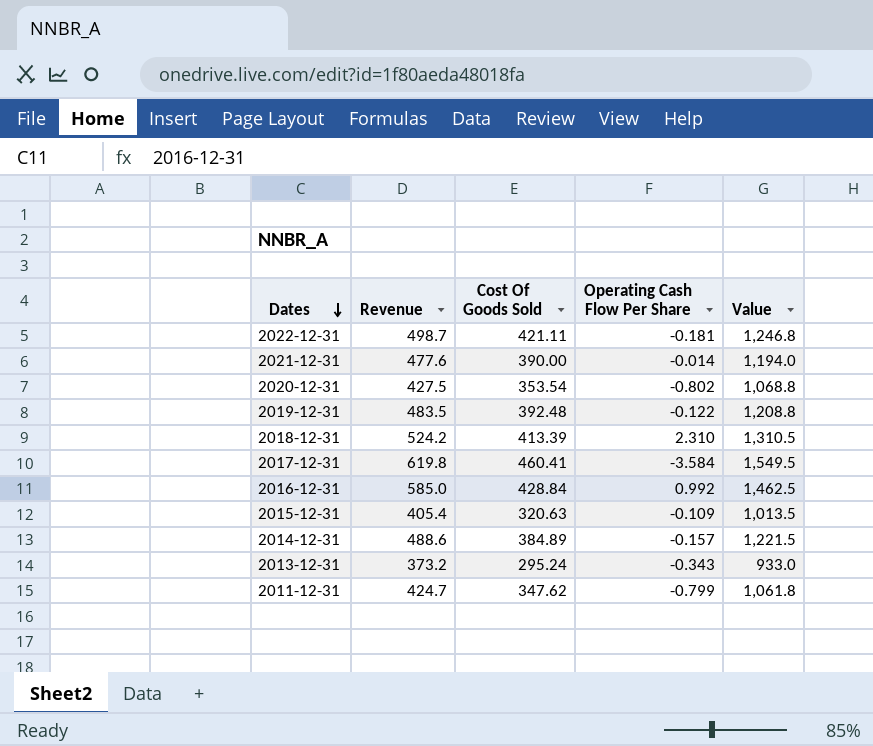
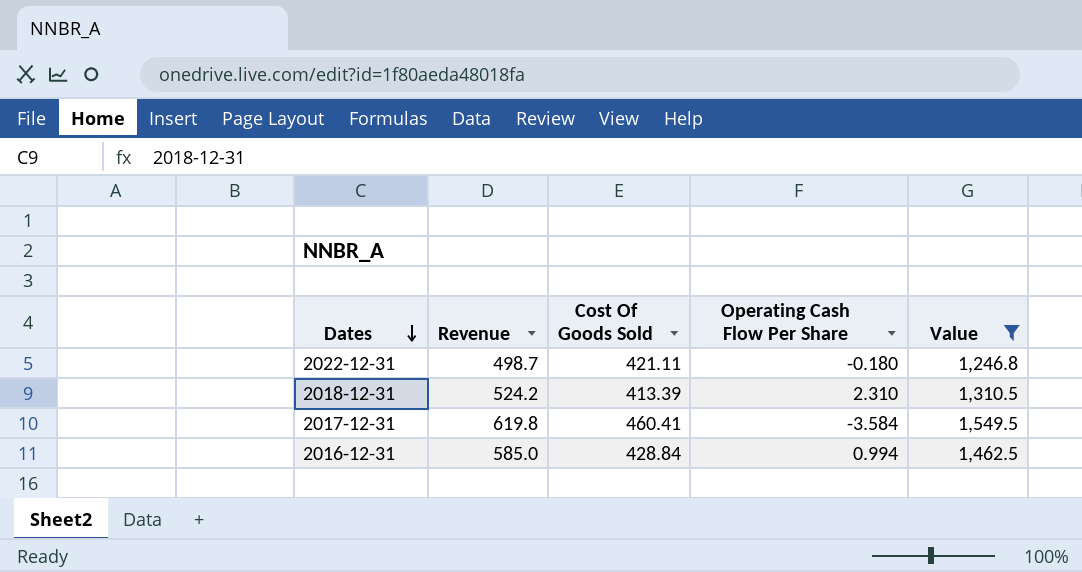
filter: none -> Value >= 1,246.8
2022-12-31 | Operating Cash Flow Per Share: -0.181 -> -0.180
2016-12-31 | Operating Cash Flow Per Share: 0.992 -> 0.994

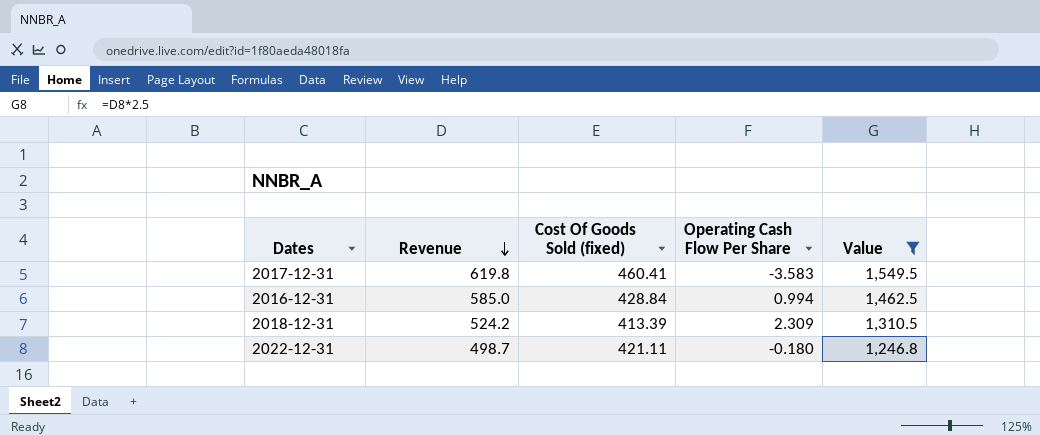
row order: Dates descending -> Revenue descending
column name: Cost Of Goods Sold -> Cost Of Goods Sold (fixed)
2017-12-31 | Operating Cash Flow Per Share: -3.584 -> -3.583
2018-12-31 | Operating Cash Flow Per Share: 2.310 -> 2.309

